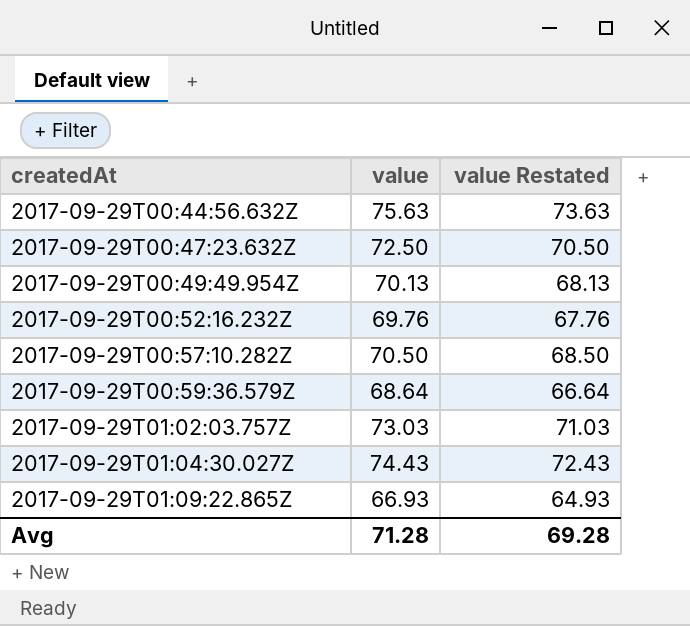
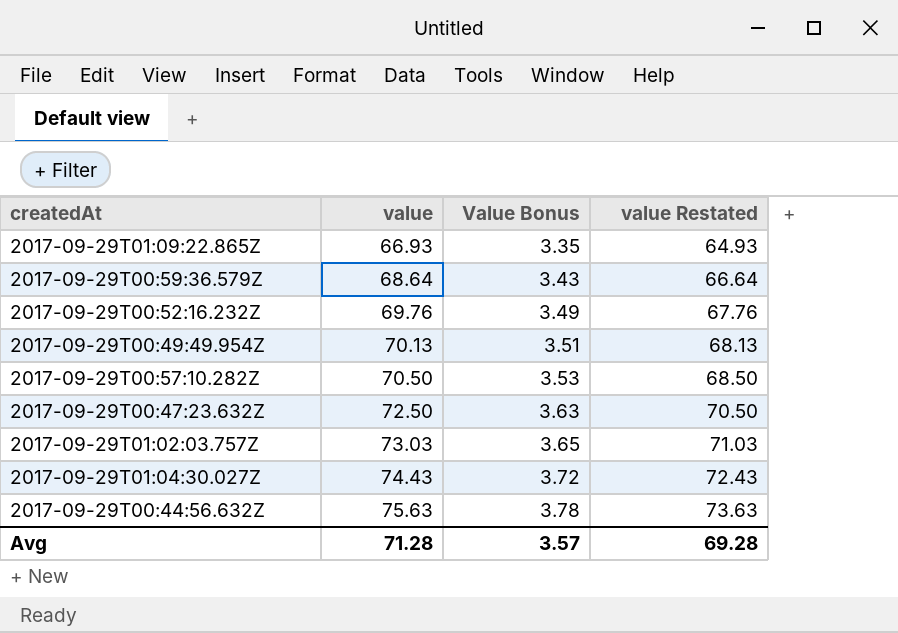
row order: createdAt ascending -> value ascending
column Value Bonus | formula: none -> [value] * 0.05

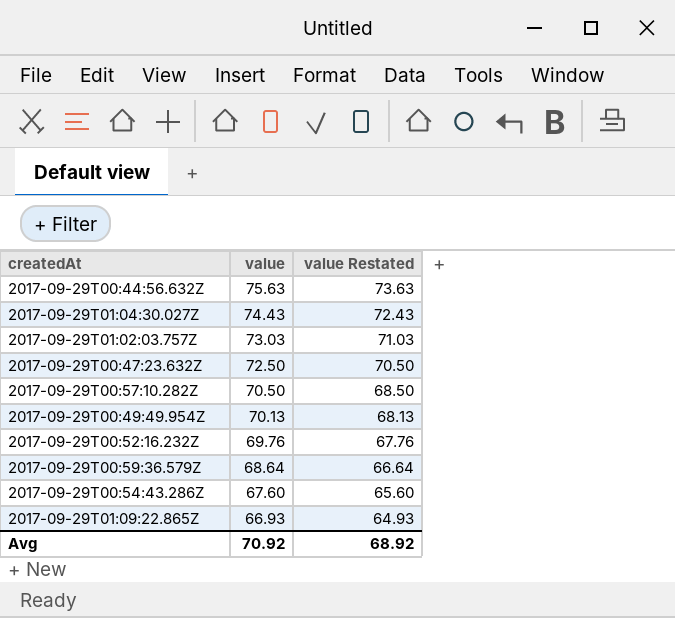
row order: value ascending -> value descending
column Value Bonus | formula: [value] * 0.05 -> none
row 2017-09-29T00:54:43.286Z: none -> 67.60 | 65.60
Avg | value: 71.28 -> 70.92
Avg | value Restated: 69.28 -> 68.92

